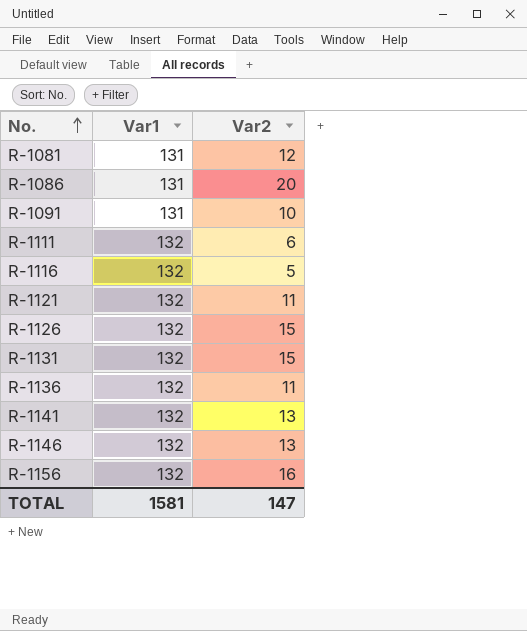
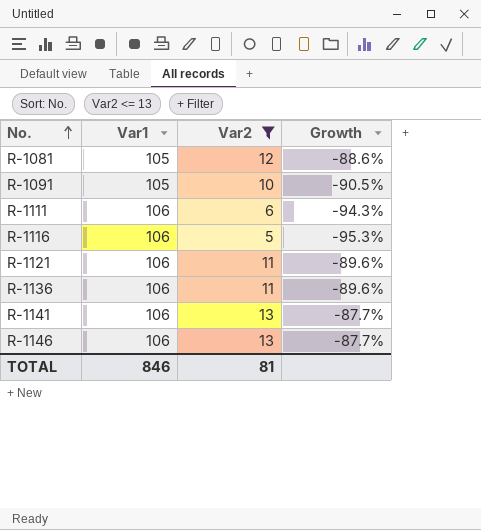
filter: none -> Var2 <= 13
column Growth | formula: none -> ([Var2] - [Var1]) / [Var1]
R-1081 | Var1: 131 -> 105
R-1091 | Var1: 131 -> 105
R-1111 | Var1: 132 -> 106
R-1116 | Var1: 132 -> 106
R-1121 | Var1: 132 -> 106
R-1136 | Var1: 132 -> 106
R-1141 | Var1: 132 -> 106
R-1146 | Var1: 132 -> 106
TOTAL | Var1: 1581 -> 846
TOTAL | Var2: 147 -> 81

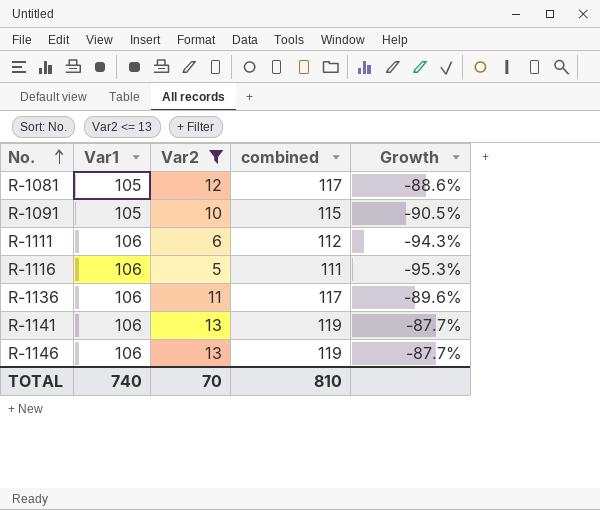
column combined | formula: none -> [Var1] + [Var2]
row R-1121: 106 | 11 | -89.6% -> none
TOTAL | Var1: 846 -> 740
TOTAL | Var2: 81 -> 70

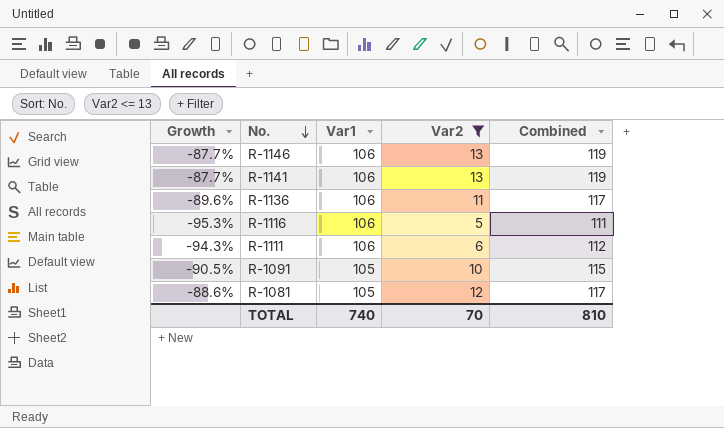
row order: No. ascending -> No. descending
column Growth | position: 5 -> 1
column name: combined -> Combined

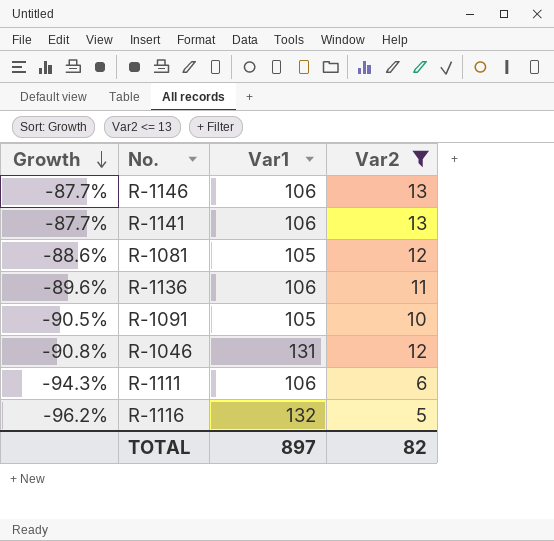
row order: No. descending -> Growth descending
column Combined | formula: [Var1] + [Var2] -> none
row R-1046: none -> -90.8% | 131 | 12
R-1116 | Growth: -95.3% -> -96.2%
R-1116 | Var1: 106 -> 132
TOTAL | Var1: 740 -> 897
TOTAL | Var2: 70 -> 82

